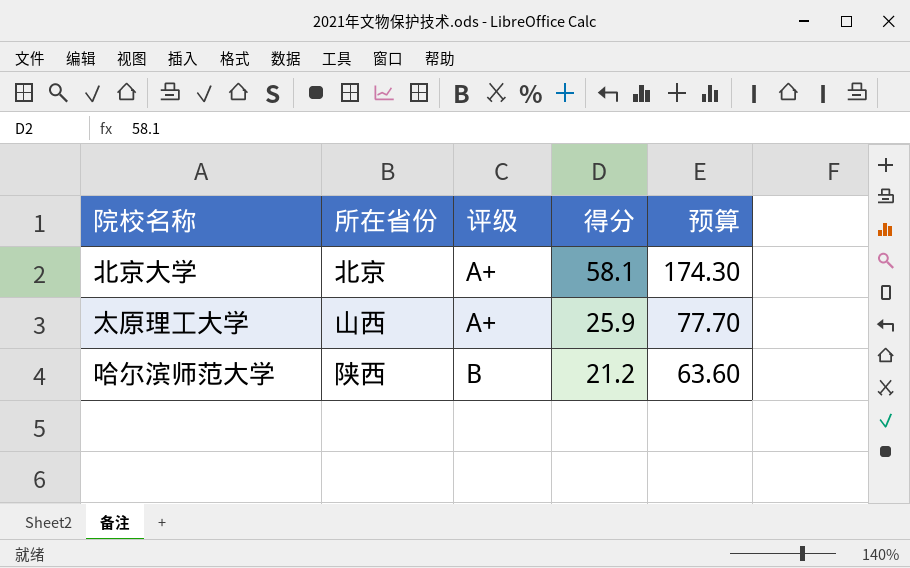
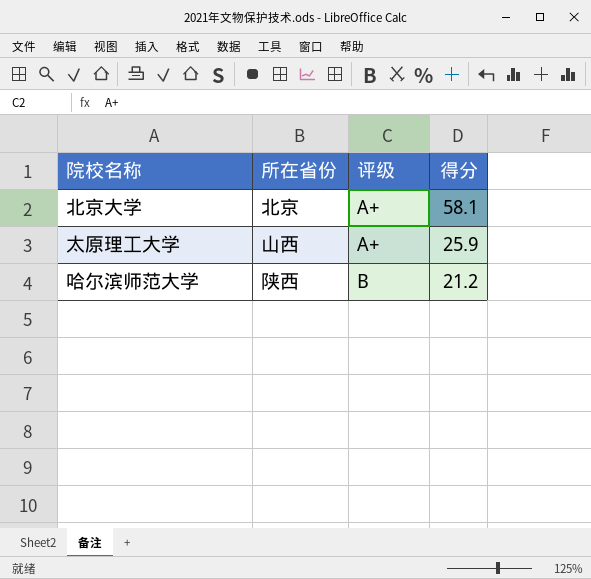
column 预算 | formula: [得分] * 3 -> none

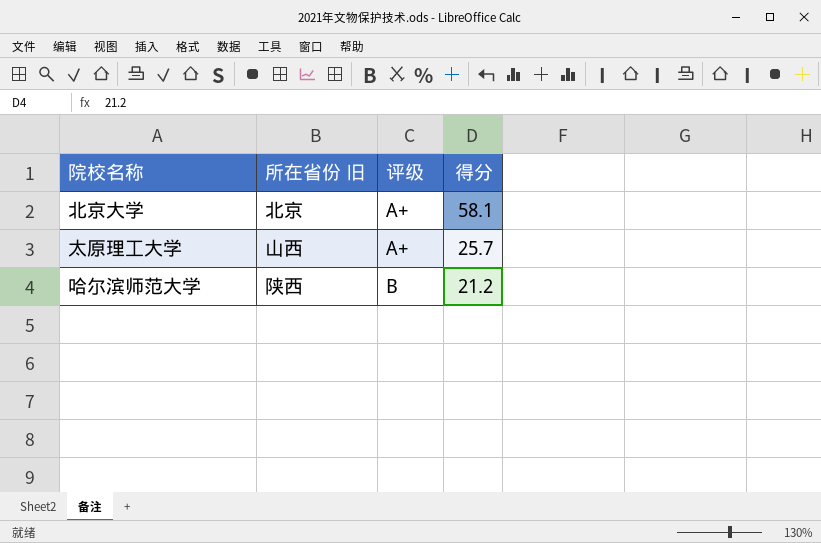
column name: 所在省份 -> 所在省份 旧
太原理工大学 | 得分: 25.9 -> 25.7

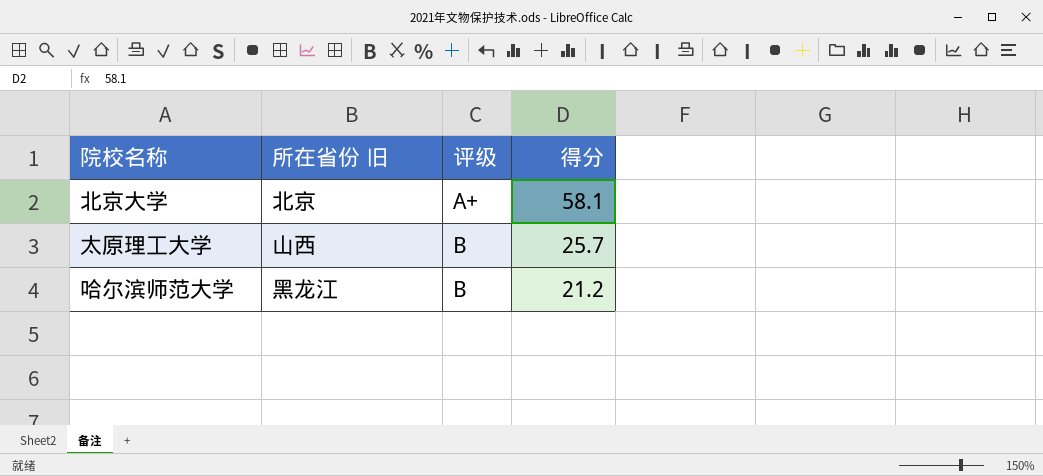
太原理工大学 | 评级: A+ -> B
哈尔滨师范大学 | 所在省份 旧: 陕西 -> 黑龙江

